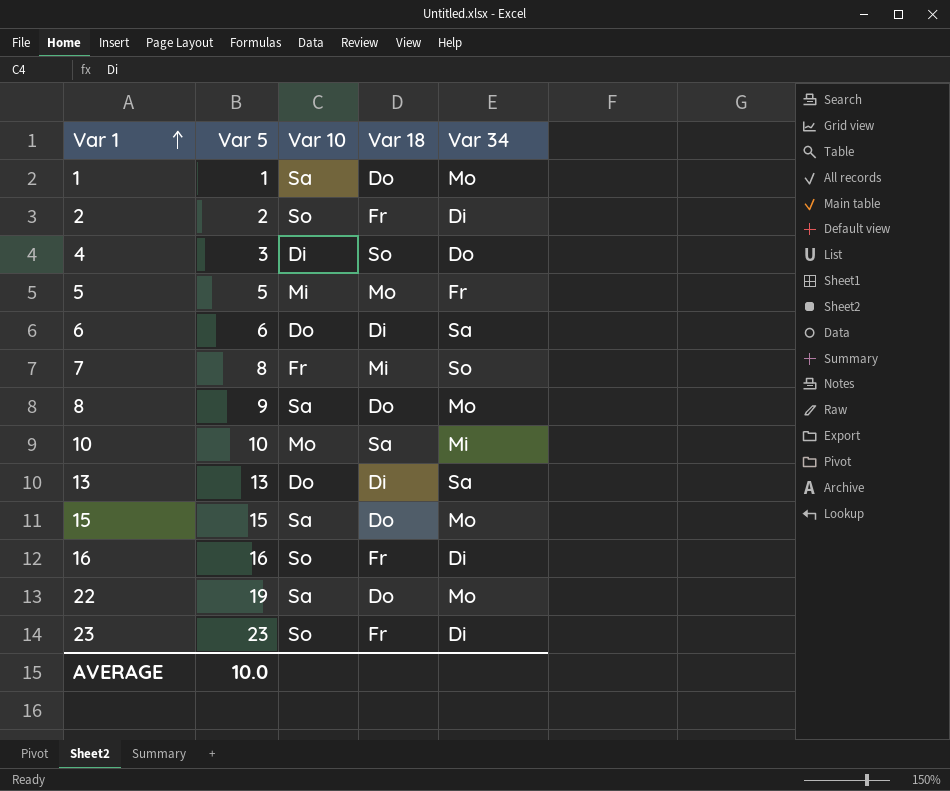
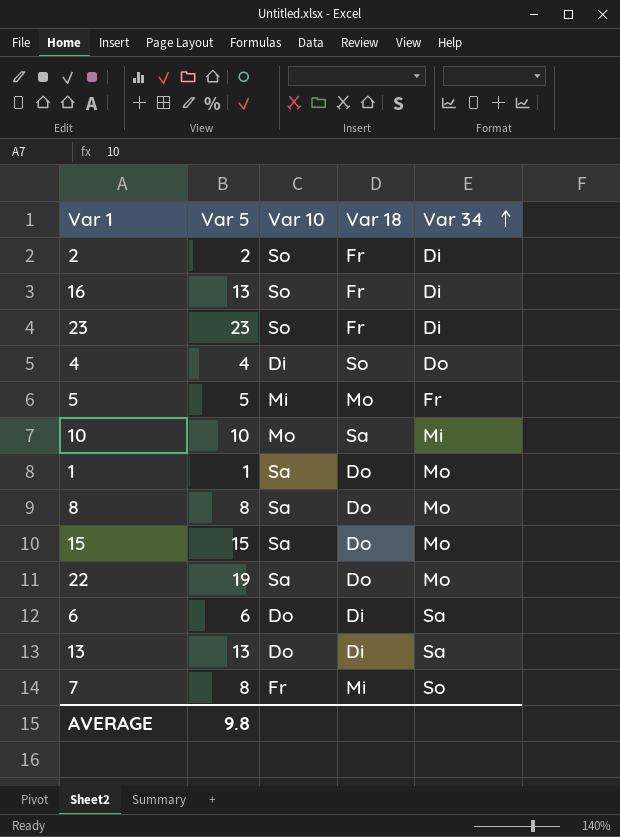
row order: Var 1 ascending -> Var 34 ascending
16 | Var 5: 16 -> 13
4 | Var 5: 3 -> 4
8 | Var 5: 9 -> 8
AVERAGE | Var 5: 10.0 -> 9.8

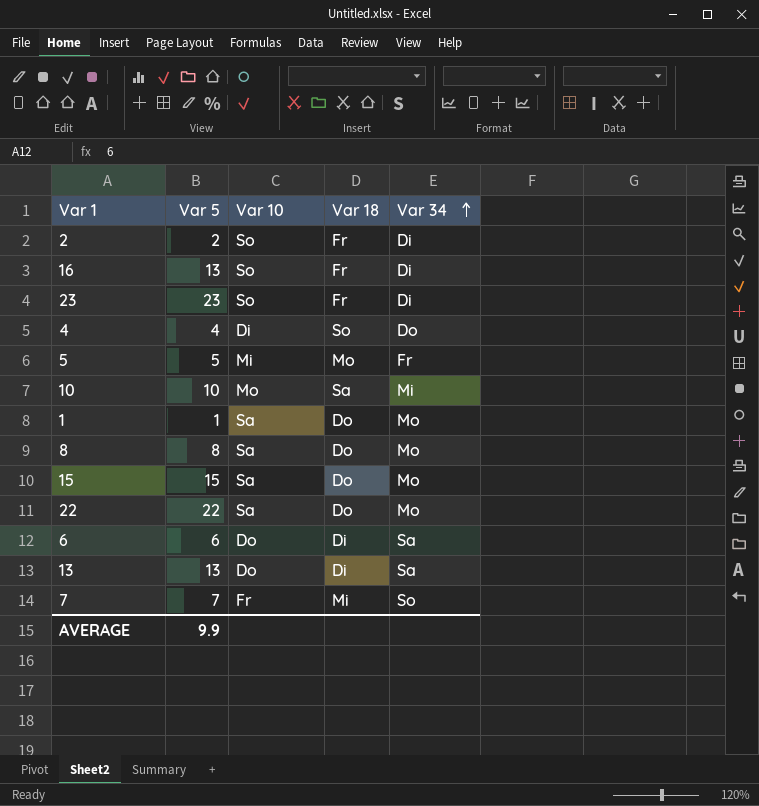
22 | Var 5: 19 -> 22
7 | Var 5: 8 -> 7
AVERAGE | Var 5: 9.8 -> 9.9

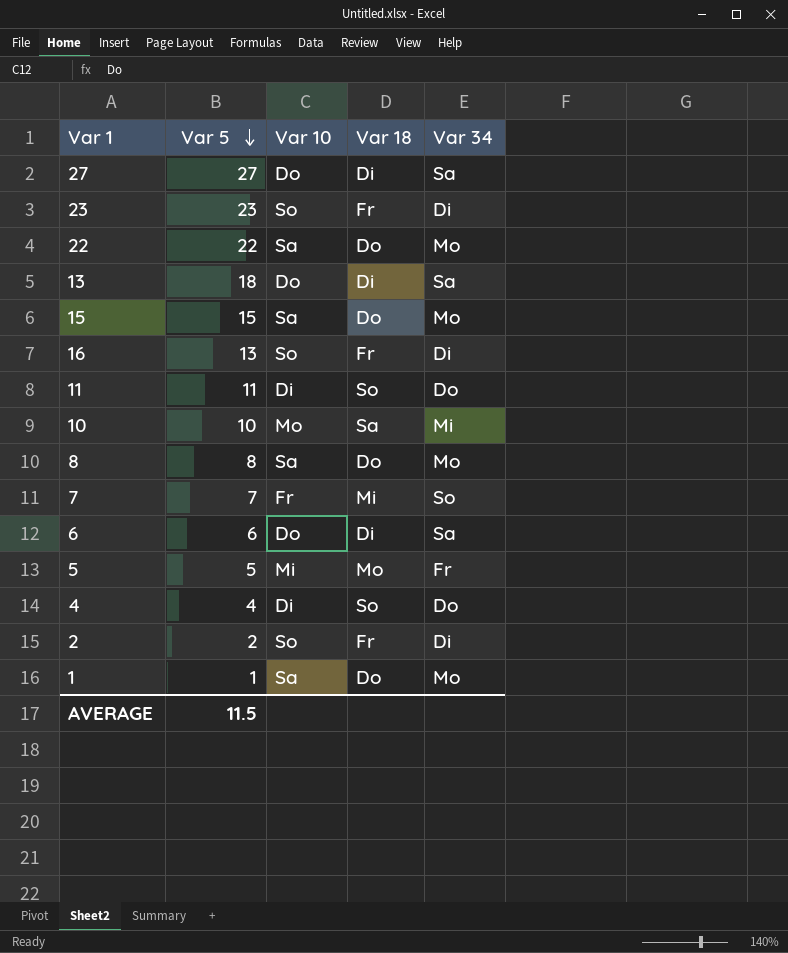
row order: Var 34 ascending -> Var 5 descending
row 27: none -> 27 | Do | Di | Sa
13 | Var 5: 13 -> 18
row 11: none -> 11 | Di | So | Do
AVERAGE | Var 5: 9.9 -> 11.5

